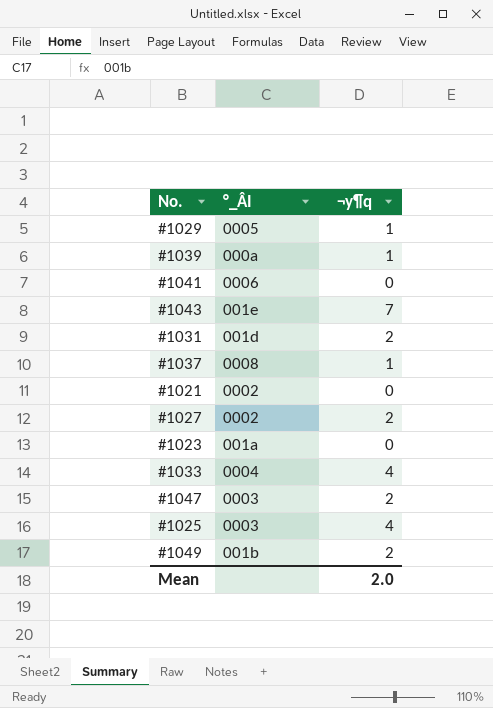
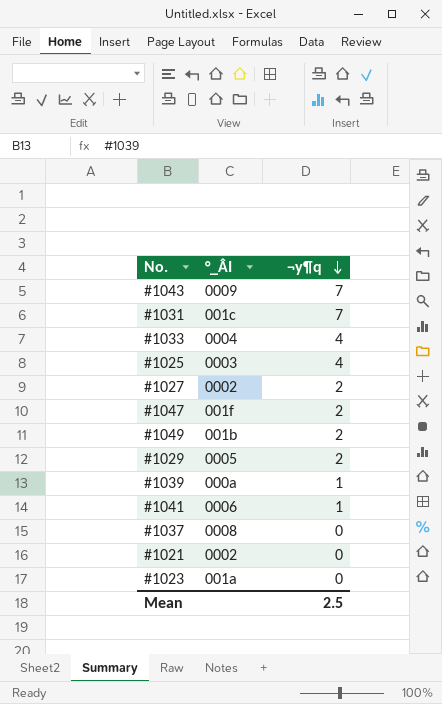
row order: none -> ¬y¶q descending
#1043 | °_ÂI: 001e -> 0009
#1031 | °_ÂI: 001d -> 001c
#1031 | ¬y¶q: 2 -> 7
#1047 | °_ÂI: 0003 -> 001f
#1029 | ¬y¶q: 1 -> 2
#1041 | ¬y¶q: 0 -> 1
#1037 | ¬y¶q: 1 -> 0
Mean | ¬y¶q: 2.0 -> 2.5

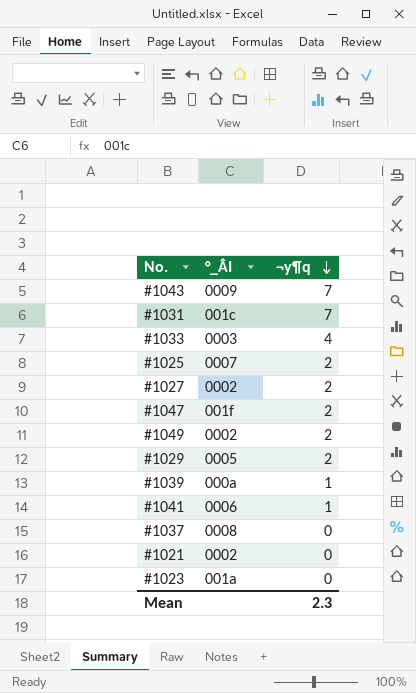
#1033 | °_ÂI: 0004 -> 0003
#1025 | °_ÂI: 0003 -> 0007
#1025 | ¬y¶q: 4 -> 2
#1049 | °_ÂI: 001b -> 0002
Mean | ¬y¶q: 2.5 -> 2.3

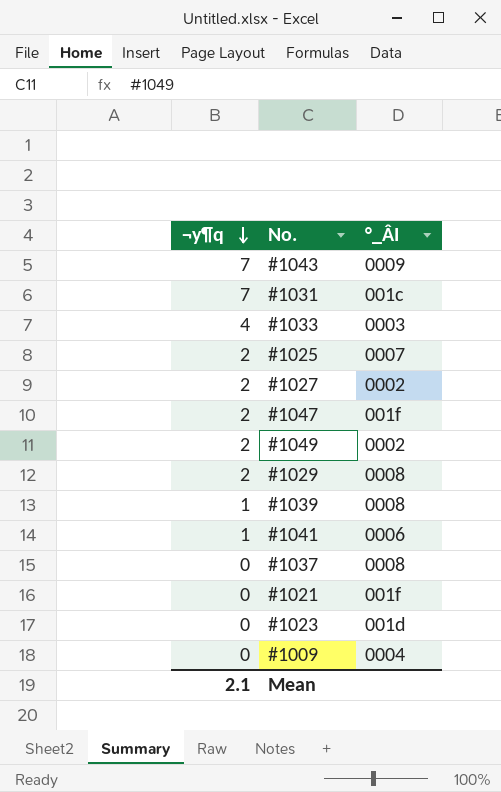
column ¬y¶q | position: 3 -> 1
#1029 | °_ÂI: 0005 -> 0008
#1039 | °_ÂI: 000a -> 0008
#1021 | °_ÂI: 0002 -> 001f
#1023 | °_ÂI: 001a -> 001d
row #1009: none -> 0 | 0004
Mean | ¬y¶q: 2.3 -> 2.1

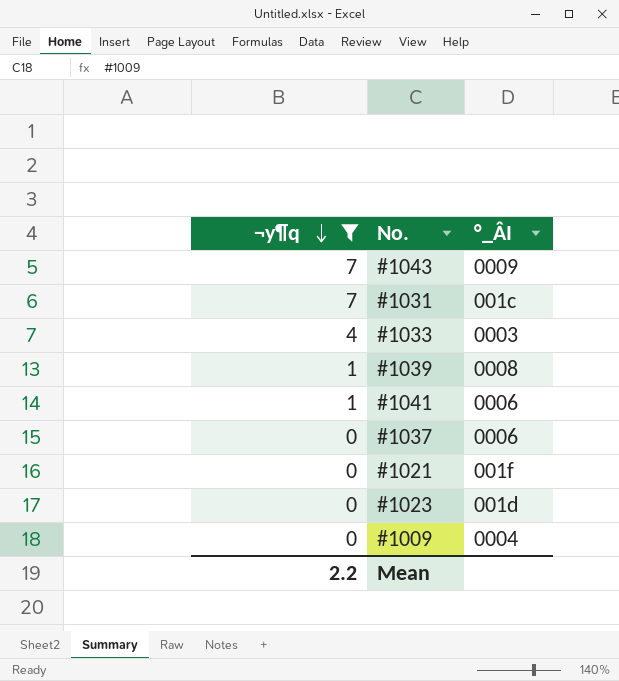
filter: none -> ¬y¶q != 2
#1037 | °_ÂI: 0008 -> 0006
Mean | ¬y¶q: 2.1 -> 2.2

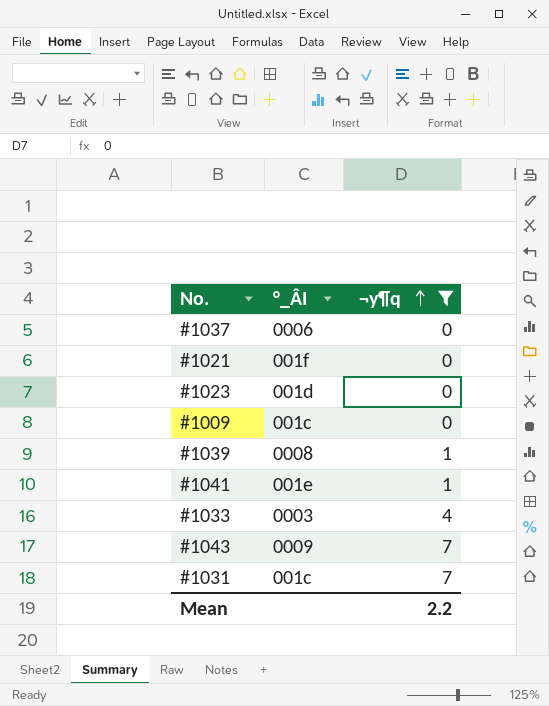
row order: ¬y¶q descending -> ¬y¶q ascending
column ¬y¶q | position: 1 -> 3
#1009 | °_ÂI: 0004 -> 001c
#1041 | °_ÂI: 0006 -> 001e

